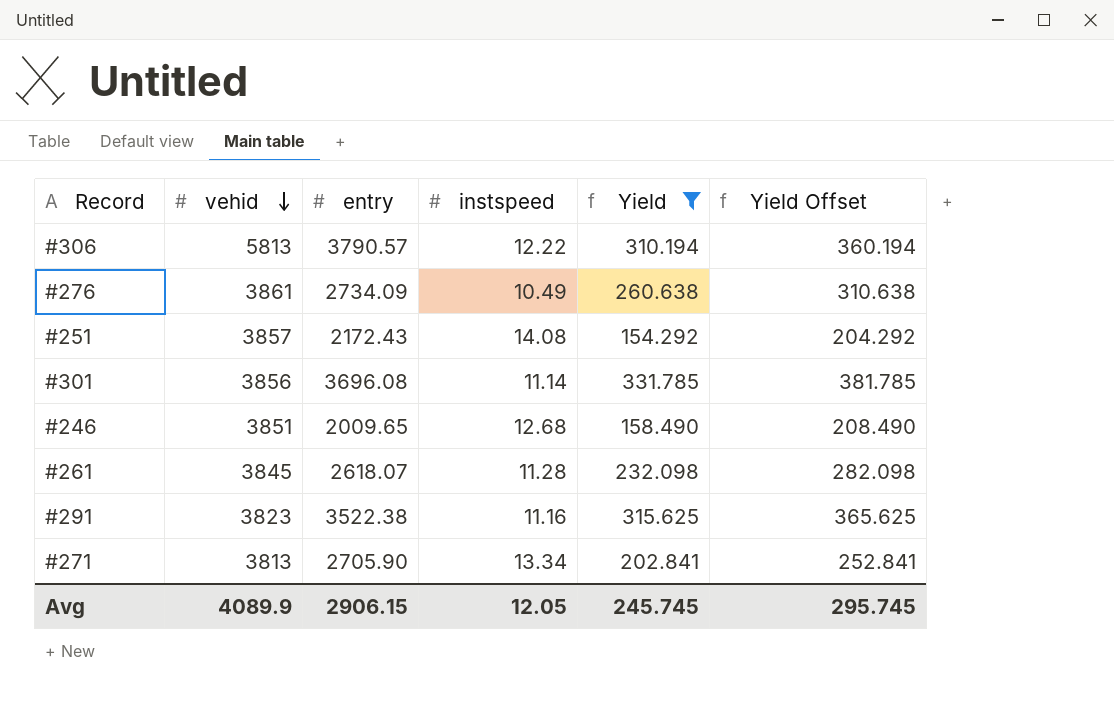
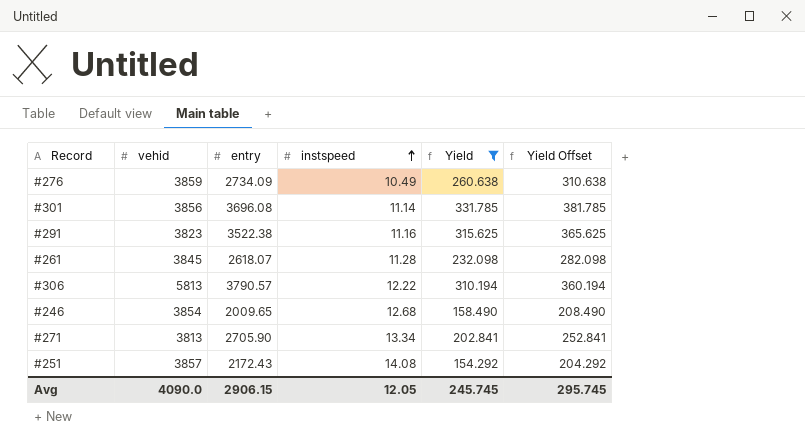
row order: vehid descending -> instspeed ascending
#276 | vehid: 3861 -> 3859
#246 | vehid: 3851 -> 3854
Avg | vehid: 4089.9 -> 4090.0

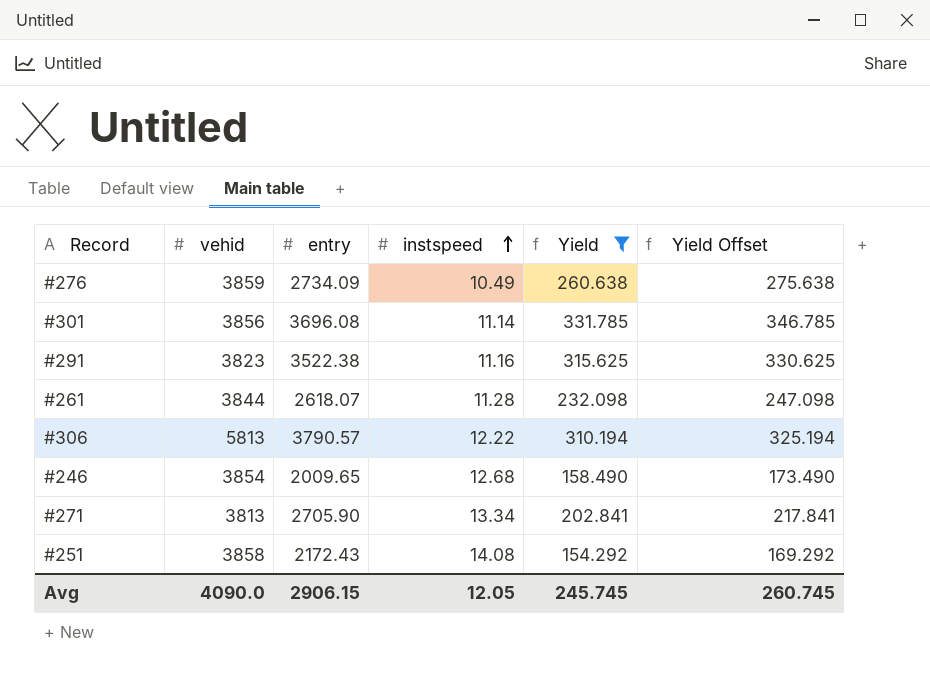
column Yield Offset | formula: [Yield] + 50 -> [Yield] + 15
#261 | vehid: 3845 -> 3844
#251 | vehid: 3857 -> 3858
Avg | Yield Offset: 295.745 -> 260.745

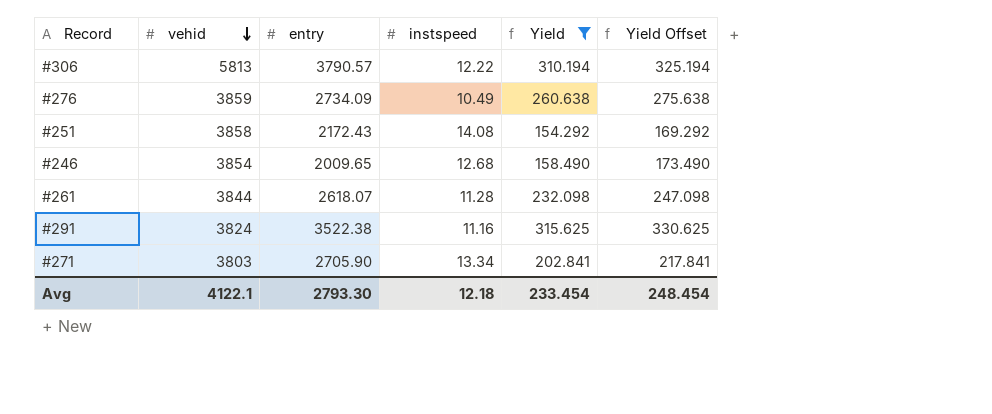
row order: instspeed ascending -> vehid descending
row #301: 3856 | 3696.08 | 11.14 | 331.785 | 346.785 -> none
#291 | vehid: 3823 -> 3824
#271 | vehid: 3813 -> 3803
Avg | vehid: 4090.0 -> 4122.1
Avg | entry: 2906.15 -> 2793.30
Avg | instspeed: 12.05 -> 12.18
Avg | Yield: 245.745 -> 233.454
Avg | Yield Offset: 260.745 -> 248.454

